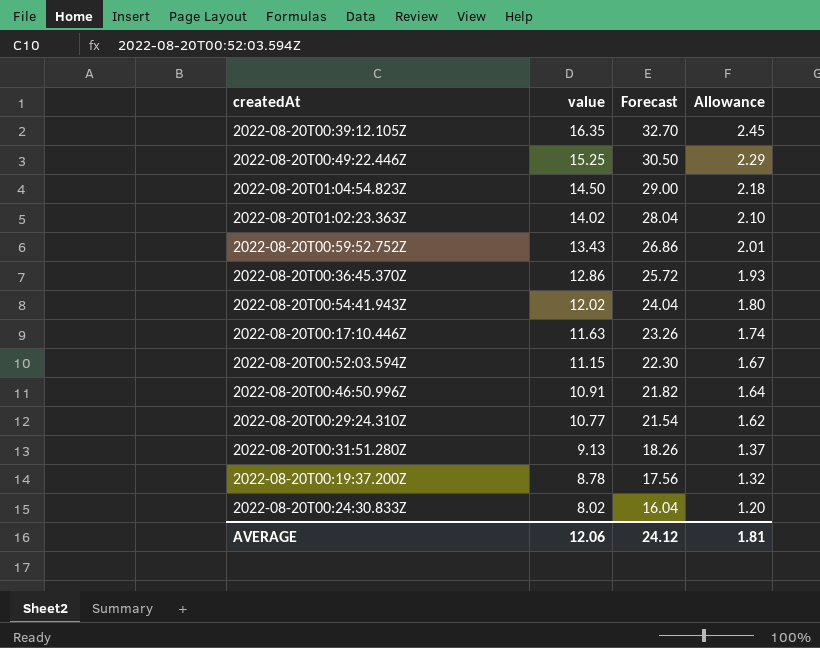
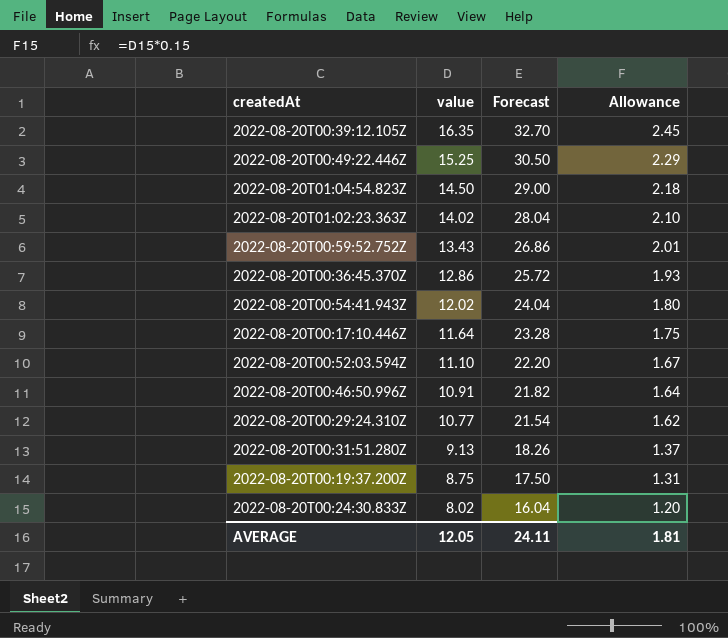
2022-08-20T00:17:10.446Z | value: 11.63 -> 11.64
2022-08-20T00:17:10.446Z | Forecast: 23.26 -> 23.28
2022-08-20T00:17:10.446Z | Allowance: 1.74 -> 1.75
2022-08-20T00:52:03.594Z | value: 11.15 -> 11.10
2022-08-20T00:52:03.594Z | Forecast: 22.30 -> 22.20
2022-08-20T00:19:37.200Z | value: 8.78 -> 8.75
2022-08-20T00:19:37.200Z | Forecast: 17.56 -> 17.50
2022-08-20T00:19:37.200Z | Allowance: 1.32 -> 1.31
AVERAGE | value: 12.06 -> 12.05
AVERAGE | Forecast: 24.12 -> 24.11

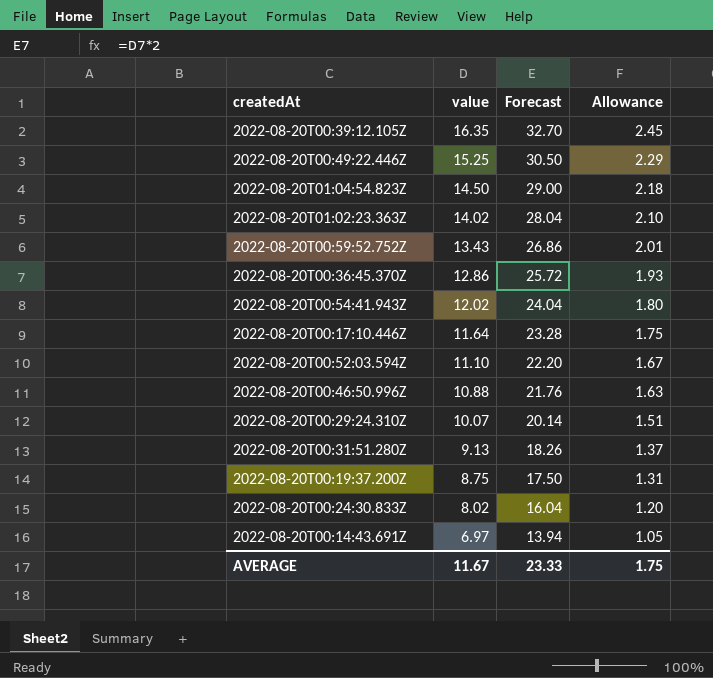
2022-08-20T00:46:50.996Z | value: 10.91 -> 10.88
2022-08-20T00:46:50.996Z | Forecast: 21.82 -> 21.76
2022-08-20T00:46:50.996Z | Allowance: 1.64 -> 1.63
2022-08-20T00:29:24.310Z | value: 10.77 -> 10.07
2022-08-20T00:29:24.310Z | Forecast: 21.54 -> 20.14
2022-08-20T00:29:24.310Z | Allowance: 1.62 -> 1.51
row 2022-08-20T00:14:43.691Z: none -> 6.97 | 13.94 | 1.05
AVERAGE | value: 12.05 -> 11.67
AVERAGE | Forecast: 24.11 -> 23.33
AVERAGE | Allowance: 1.81 -> 1.75

